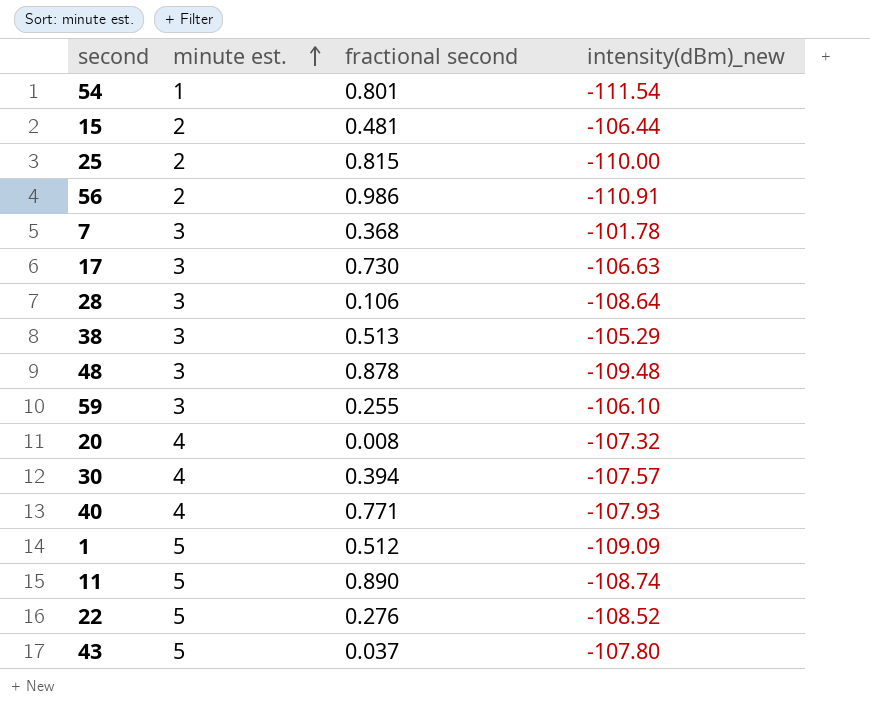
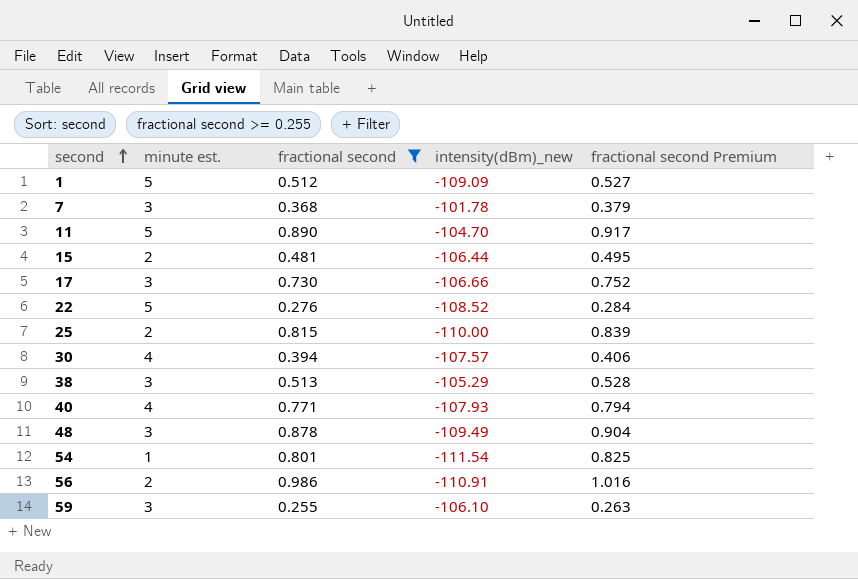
filter: none -> fractional second >= 0.255
row order: minute est. ascending -> second ascending
column fractional second Premium | formula: none -> [fractional second] * 1.03
11 | intensity(dBm)_new: -108.74 -> -104.70
17 | intensity(dBm)_new: -106.63 -> -106.66
48 | intensity(dBm)_new: -109.48 -> -109.49

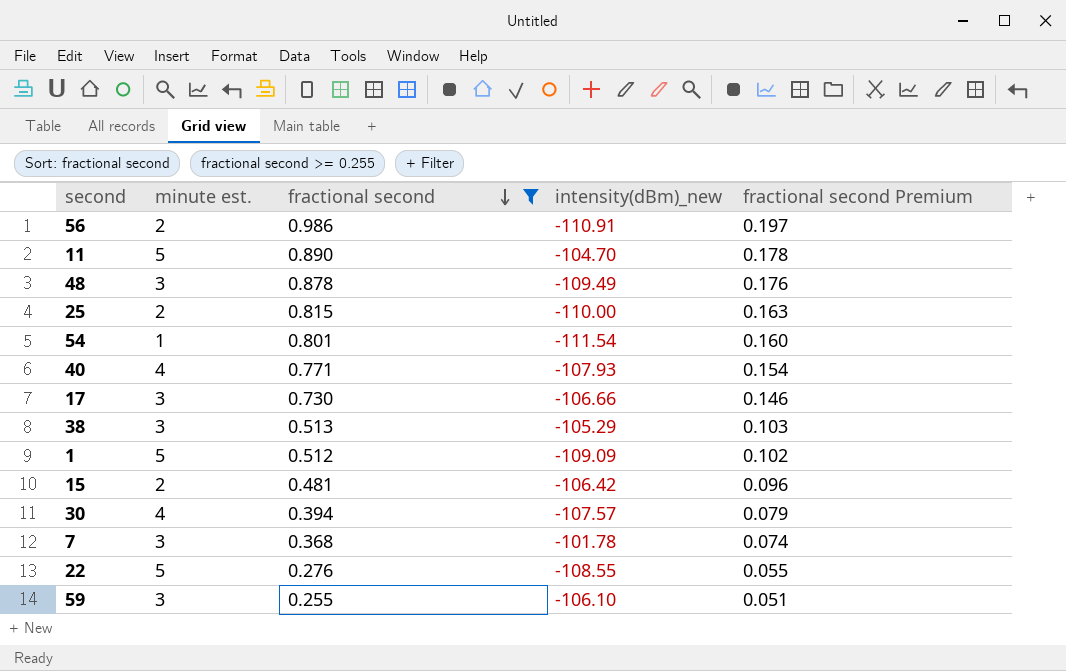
row order: second ascending -> fractional second descending
column fractional second Premium | formula: [fractional second] * 1.03 -> [fractional second] * 0.2
15 | intensity(dBm)_new: -106.44 -> -106.42
22 | intensity(dBm)_new: -108.52 -> -108.55

